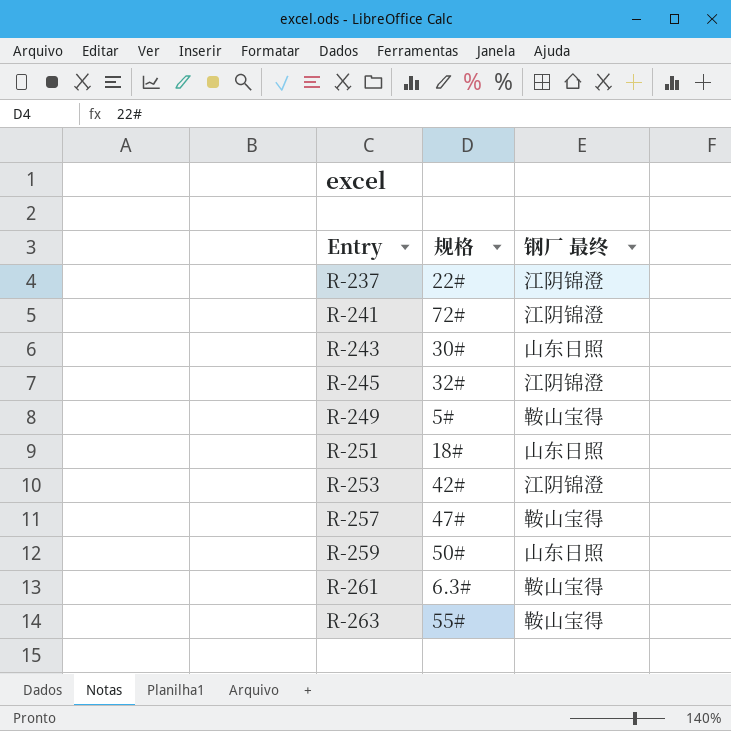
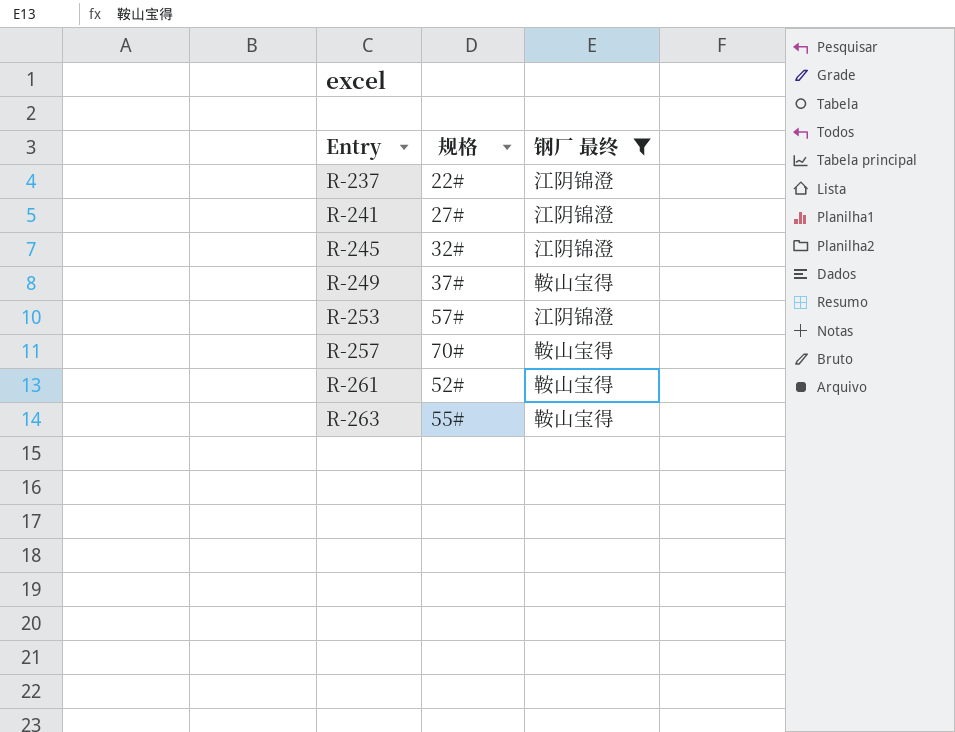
filter: none -> 钢厂 最终 != 山东日照
R-241 | 规格: 72# -> 27#
R-249 | 规格: 5# -> 37#
R-253 | 规格: 42# -> 57#
R-257 | 规格: 47# -> 70#
R-261 | 规格: 6.3# -> 52#

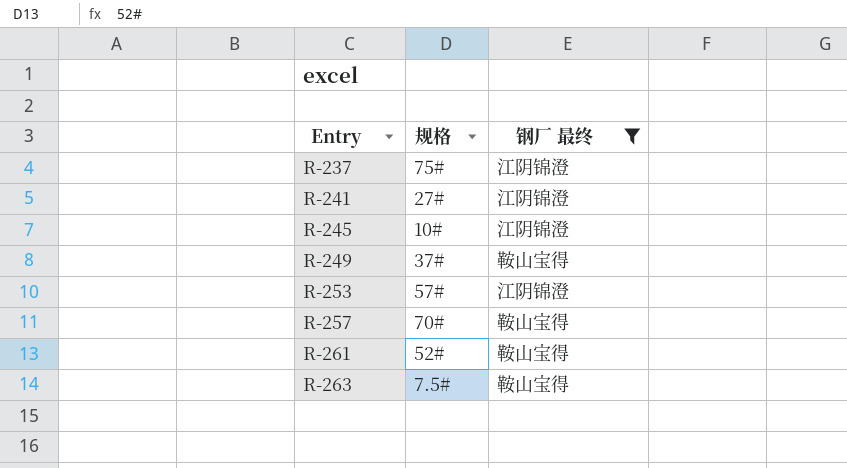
R-237 | 规格: 22# -> 75#
R-245 | 规格: 32# -> 10#
R-263 | 规格: 55# -> 7.5#

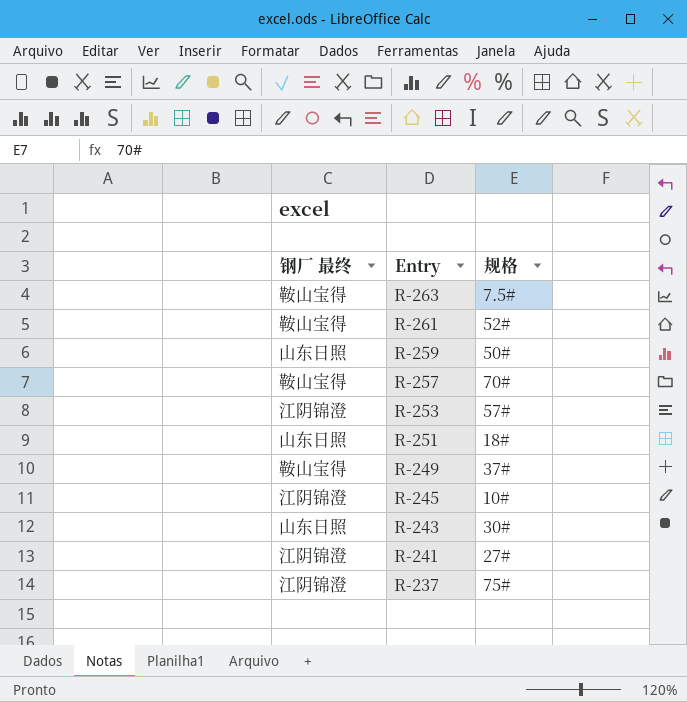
filter: 钢厂 最终 != 山东日照 -> none
row order: Entry ascending -> Entry descending
column 钢厂 最终 | position: 3 -> 1

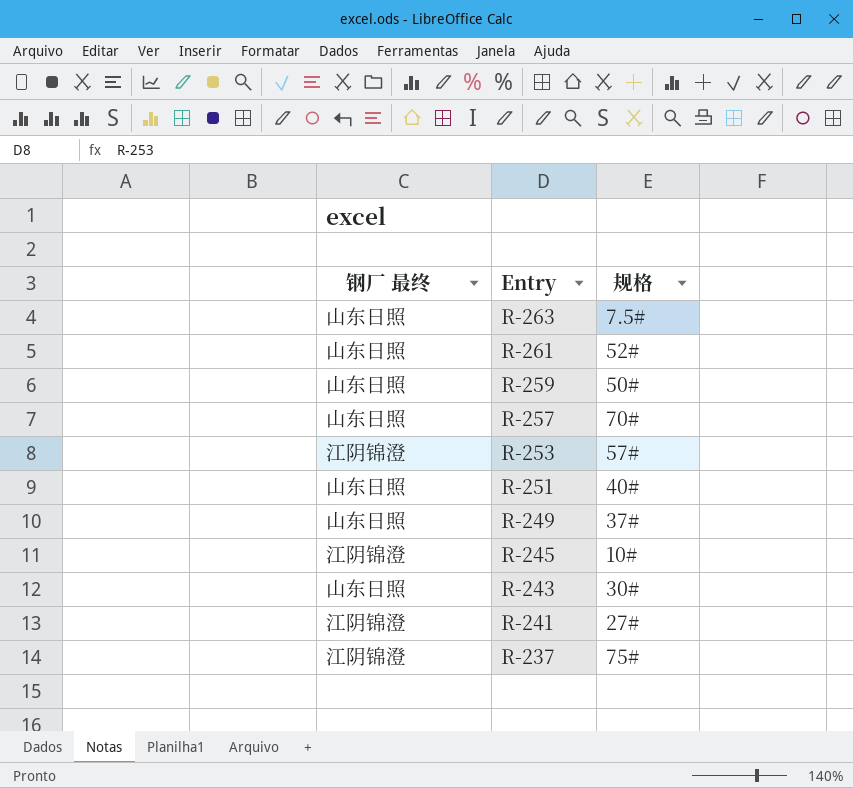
R-263 | 钢厂 最终: 鞍山宝得 -> 山东日照
R-261 | 钢厂 最终: 鞍山宝得 -> 山东日照
R-257 | 钢厂 最终: 鞍山宝得 -> 山东日照
R-251 | 规格: 18# -> 40#
R-249 | 钢厂 最终: 鞍山宝得 -> 山东日照

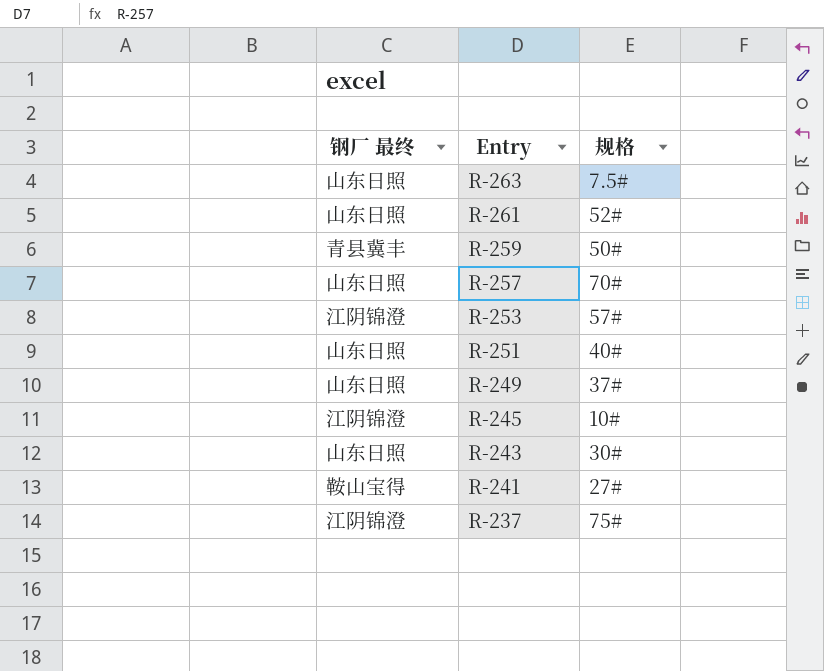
R-259 | 钢厂 最终: 山东日照 -> 青县冀丰
R-241 | 钢厂 最终: 江阴锦澄 -> 鞍山宝得

